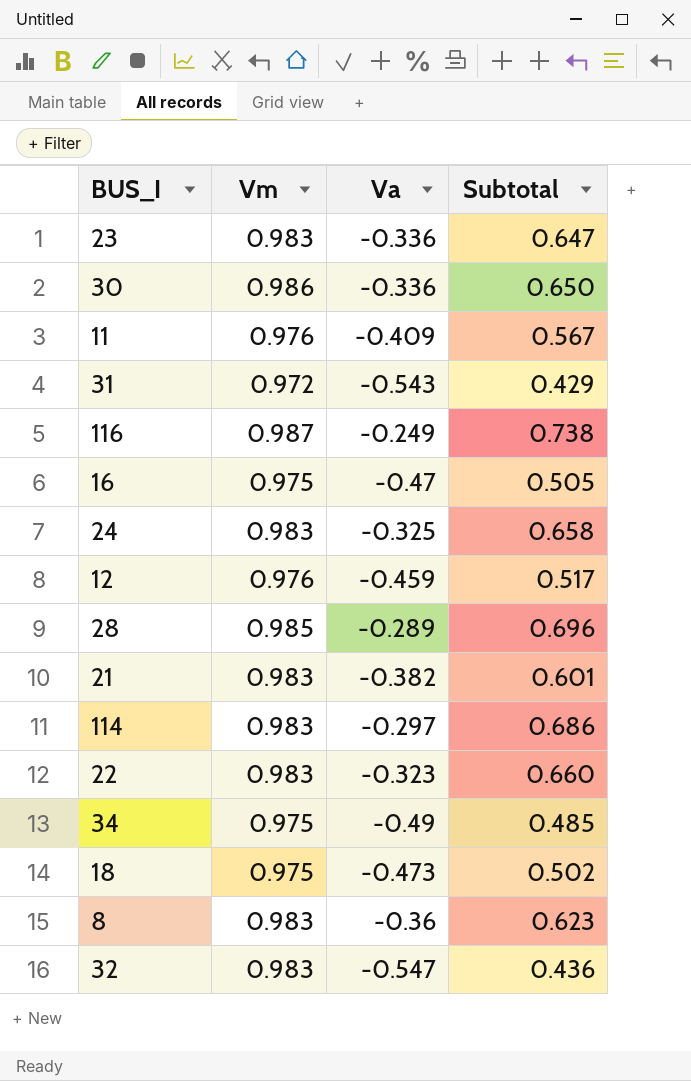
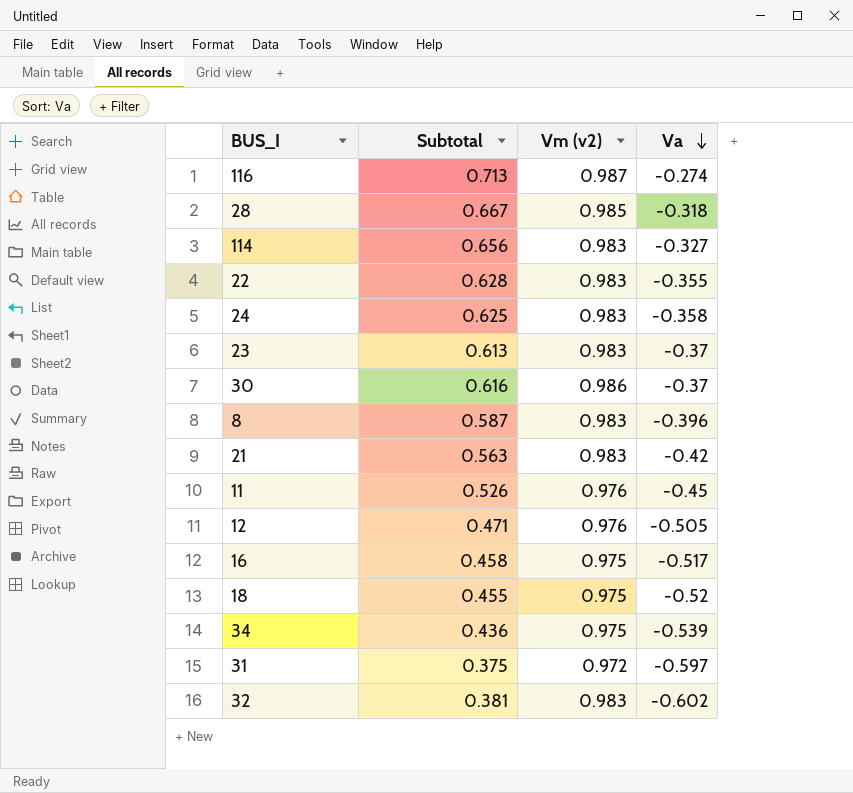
row order: none -> Va descending
column Subtotal | position: 4 -> 2
column name: Vm -> Vm (v2)
116 | Subtotal: 0.738 -> 0.713
116 | Va: -0.249 -> -0.274
28 | Subtotal: 0.696 -> 0.667
28 | Va: -0.289 -> -0.318
114 | Subtotal: 0.686 -> 0.656
114 | Va: -0.297 -> -0.327
22 | Subtotal: 0.660 -> 0.628
22 | Va: -0.323 -> -0.355
24 | Subtotal: 0.658 -> 0.625
24 | Va: -0.325 -> -0.358
23 | Subtotal: 0.647 -> 0.613
23 | Va: -0.336 -> -0.37
30 | Subtotal: 0.650 -> 0.616
30 | Va: -0.336 -> -0.37
8 | Subtotal: 0.623 -> 0.587
8 | Va: -0.36 -> -0.396
21 | Subtotal: 0.601 -> 0.563
21 | Va: -0.382 -> -0.42
11 | Subtotal: 0.567 -> 0.526
11 | Va: -0.409 -> -0.45
12 | Subtotal: 0.517 -> 0.471
12 | Va: -0.459 -> -0.505
16 | Subtotal: 0.505 -> 0.458
16 | Va: -0.47 -> -0.517
18 | Subtotal: 0.502 -> 0.455
18 | Va: -0.473 -> -0.52
34 | Subtotal: 0.485 -> 0.436
34 | Va: -0.49 -> -0.539
31 | Subtotal: 0.429 -> 0.375
31 | Va: -0.543 -> -0.597
32 | Subtotal: 0.436 -> 0.381
32 | Va: -0.547 -> -0.602

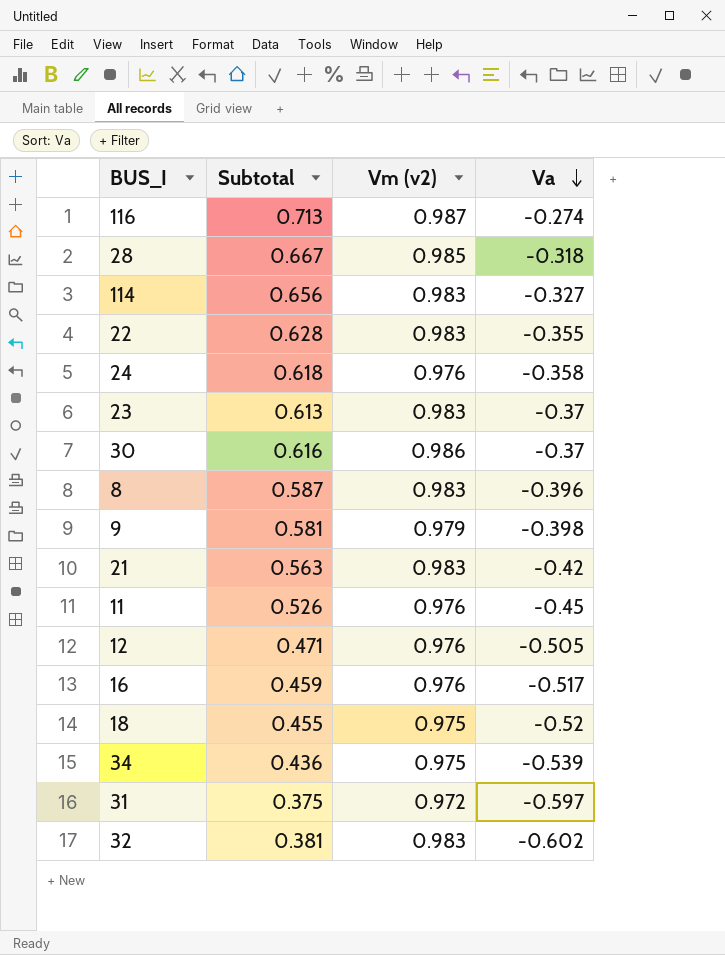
24 | Subtotal: 0.625 -> 0.618
24 | Vm (v2): 0.983 -> 0.976
row 9: none -> 0.581 | 0.979 | -0.398
16 | Subtotal: 0.458 -> 0.459
16 | Vm (v2): 0.975 -> 0.976

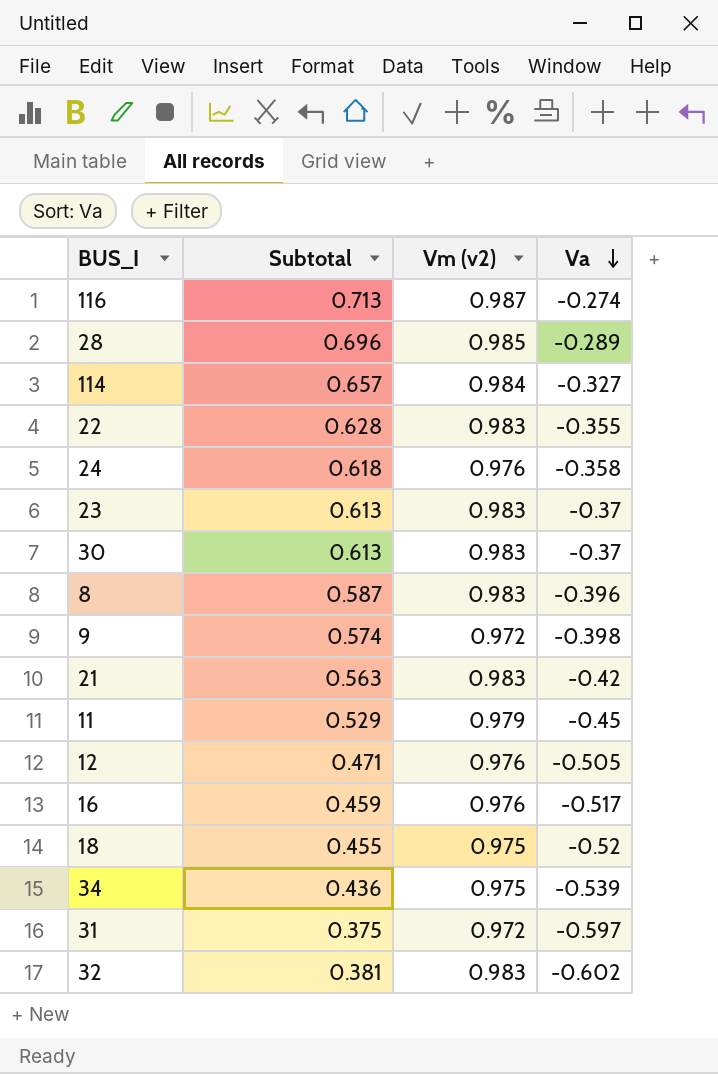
28 | Subtotal: 0.667 -> 0.696
28 | Va: -0.318 -> -0.289
114 | Subtotal: 0.656 -> 0.657
114 | Vm (v2): 0.983 -> 0.984
30 | Subtotal: 0.616 -> 0.613
30 | Vm (v2): 0.986 -> 0.983
9 | Subtotal: 0.581 -> 0.574
9 | Vm (v2): 0.979 -> 0.972
11 | Subtotal: 0.526 -> 0.529
11 | Vm (v2): 0.976 -> 0.979

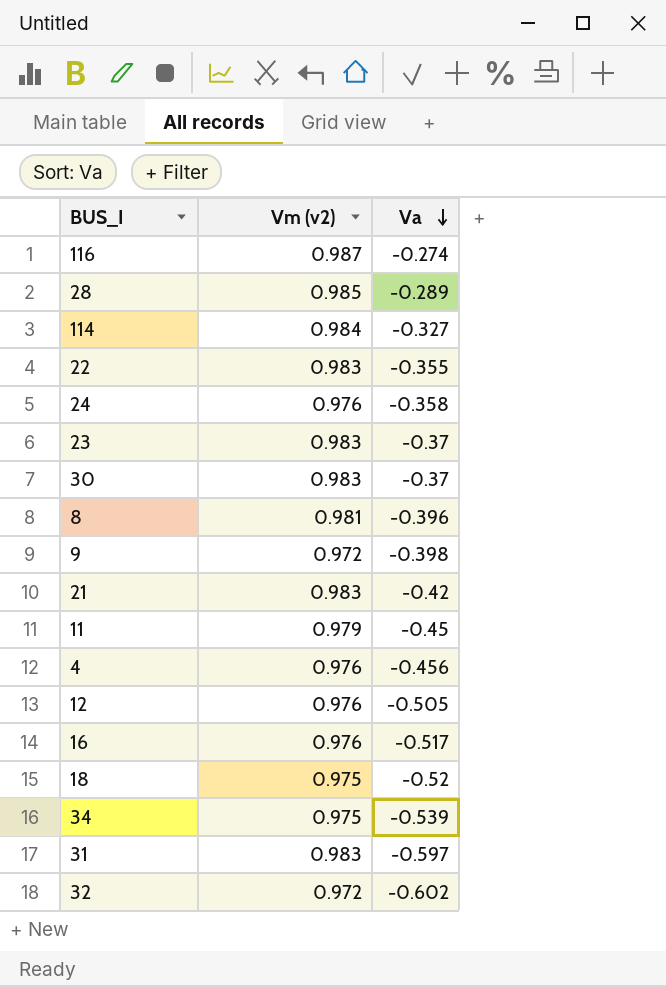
column Subtotal | formula: [Vm (v2)] + [Va] -> none
8 | Vm (v2): 0.983 -> 0.981
row 4: none -> 0.976 | -0.456
31 | Vm (v2): 0.972 -> 0.983
32 | Vm (v2): 0.983 -> 0.972

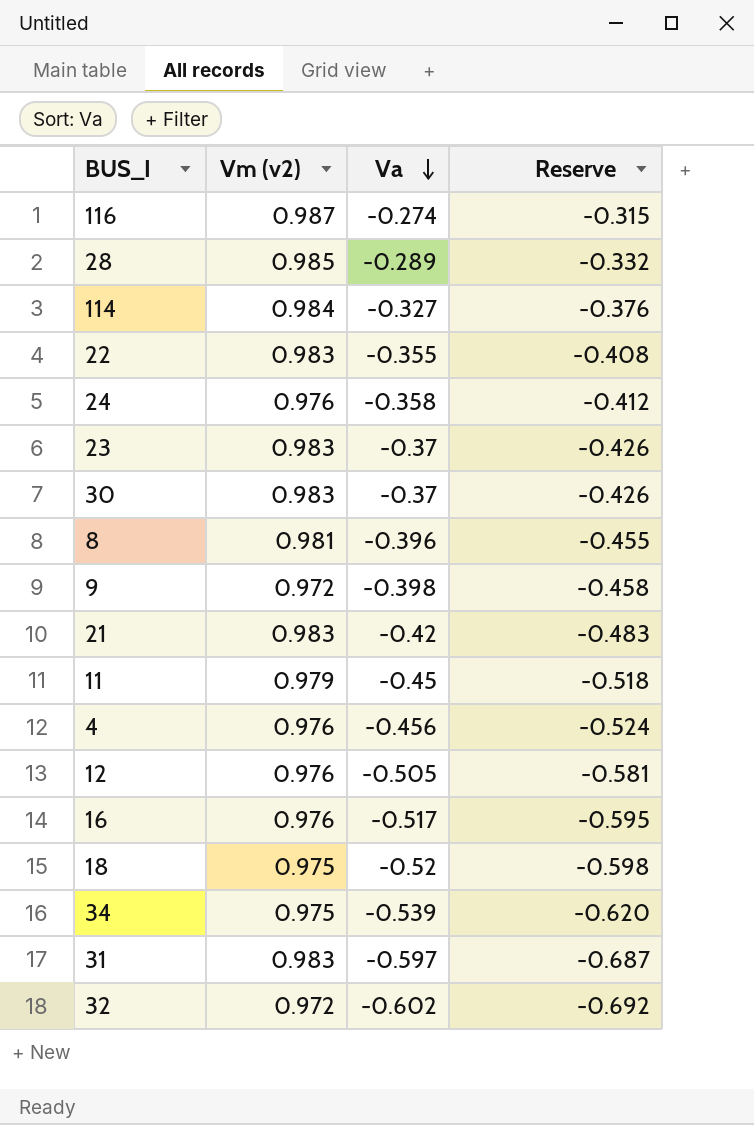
column Reserve | formula: none -> [Va] * 1.15

